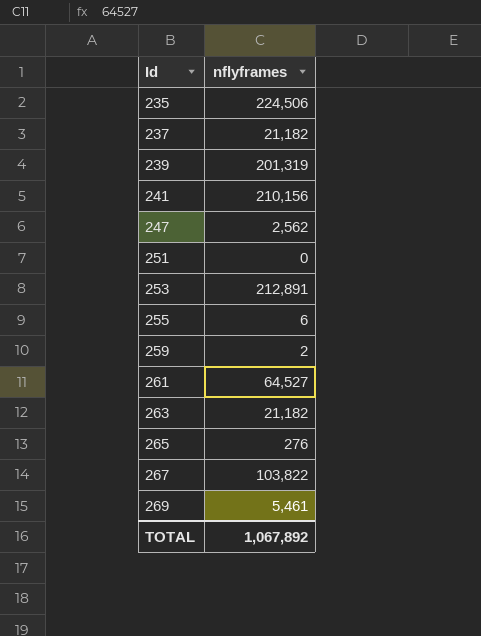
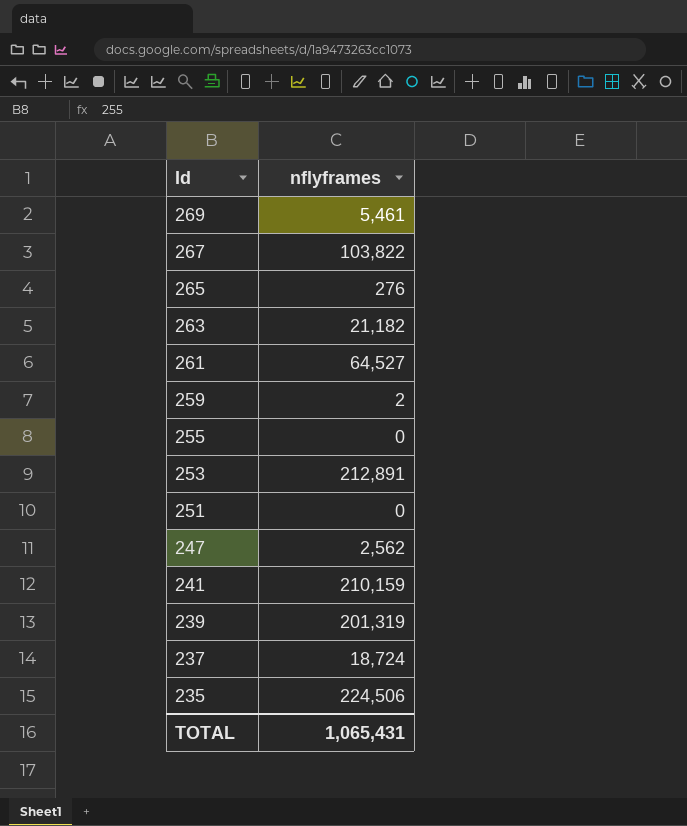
row order: Id ascending -> Id descending
255 | nflyframes: 6 -> 0
241 | nflyframes: 210,156 -> 210,159
237 | nflyframes: 21,182 -> 18,724
TOTAL | nflyframes: 1,067,892 -> 1,065,431

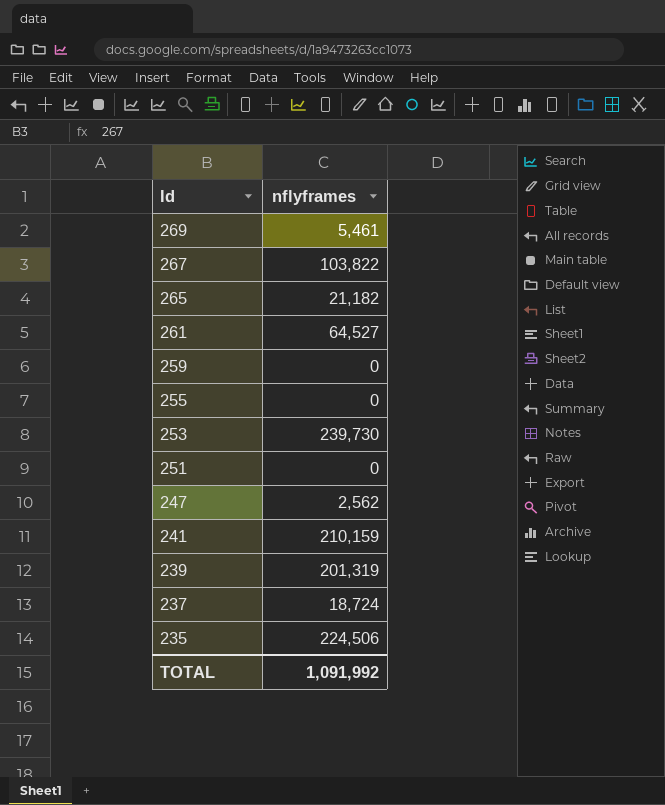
row 263: 21,182 -> none
265 | nflyframes: 276 -> 21,182
259 | nflyframes: 2 -> 0
253 | nflyframes: 212,891 -> 239,730
TOTAL | nflyframes: 1,065,431 -> 1,091,992

